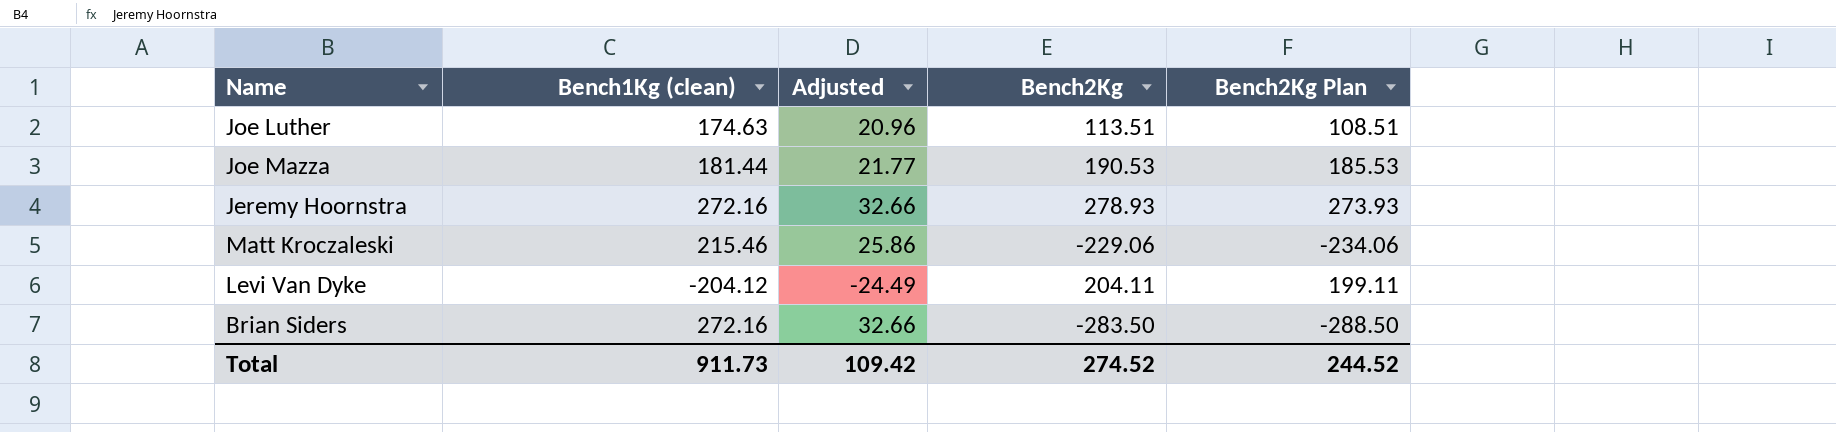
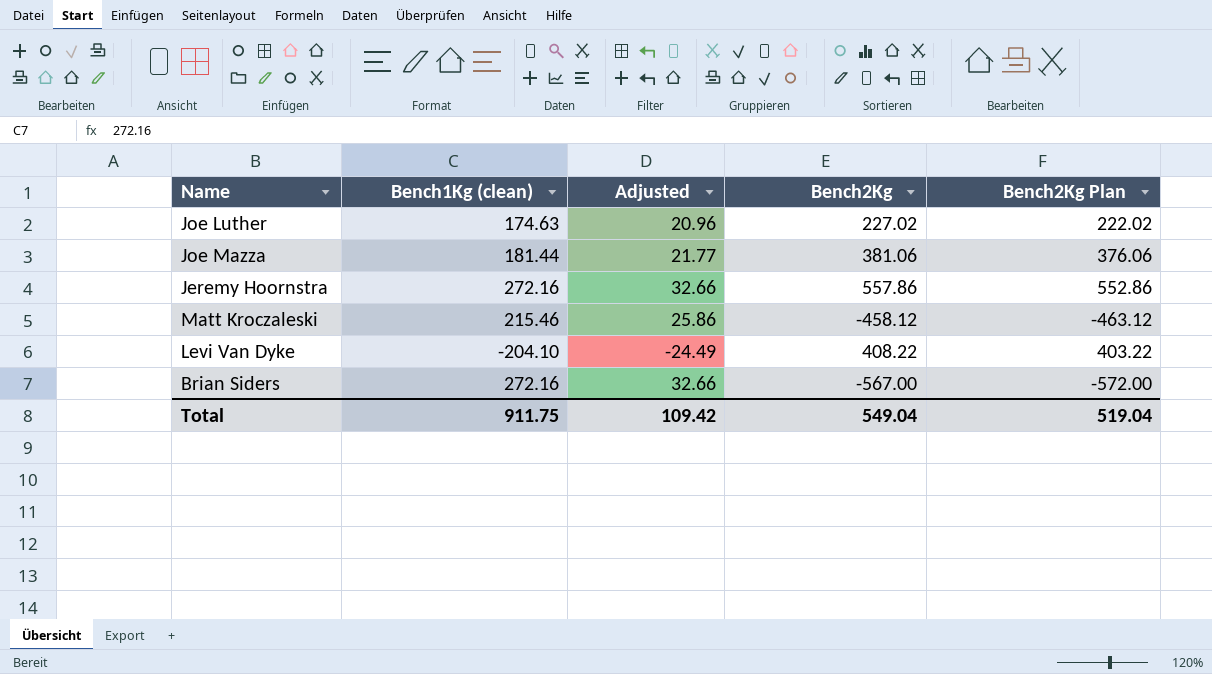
Joe Luther | Bench2Kg: 113.51 -> 227.02
Joe Luther | Bench2Kg Plan: 108.51 -> 222.02
Joe Mazza | Bench2Kg: 190.53 -> 381.06
Joe Mazza | Bench2Kg Plan: 185.53 -> 376.06
Jeremy Hoornstra | Bench2Kg: 278.93 -> 557.86
Jeremy Hoornstra | Bench2Kg Plan: 273.93 -> 552.86
Matt Kroczaleski | Bench2Kg: -229.06 -> -458.12
Matt Kroczaleski | Bench2Kg Plan: -234.06 -> -463.12
Levi Van Dyke | Bench1Kg (clean): -204.12 -> -204.10
Levi Van Dyke | Bench2Kg: 204.11 -> 408.22
Levi Van Dyke | Bench2Kg Plan: 199.11 -> 403.22
Brian Siders | Bench2Kg: -283.50 -> -567.00
Brian Siders | Bench2Kg Plan: -288.50 -> -572.00
Total | Bench1Kg (clean): 911.73 -> 911.75
Total | Bench2Kg: 274.52 -> 549.04
Total | Bench2Kg Plan: 244.52 -> 519.04

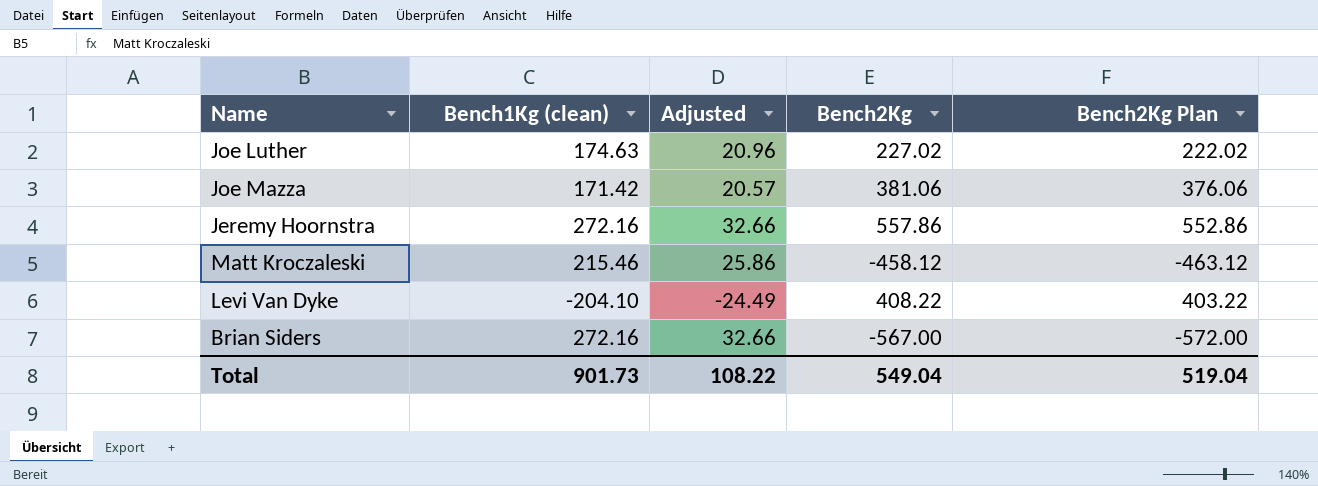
Joe Mazza | Bench1Kg (clean): 181.44 -> 171.42
Joe Mazza | Adjusted: 21.77 -> 20.57
Total | Bench1Kg (clean): 911.75 -> 901.73
Total | Adjusted: 109.42 -> 108.22

